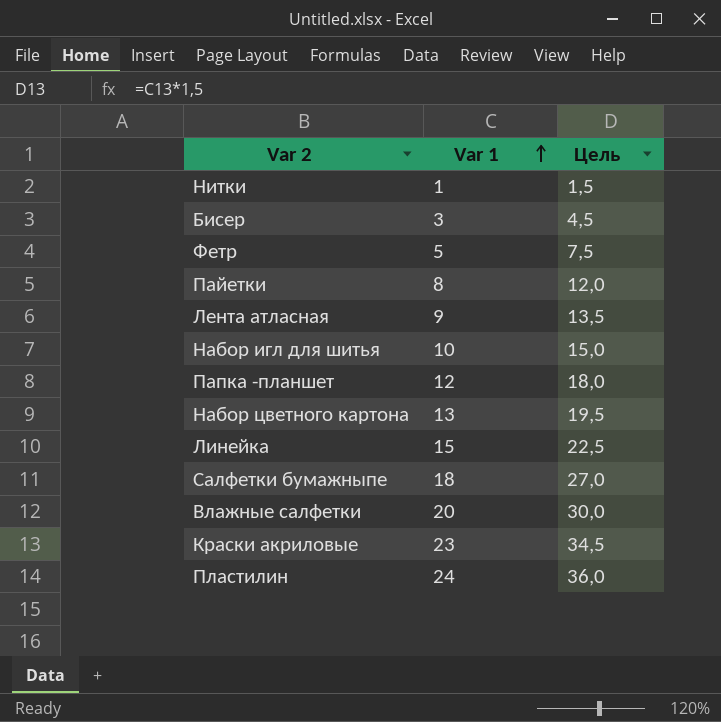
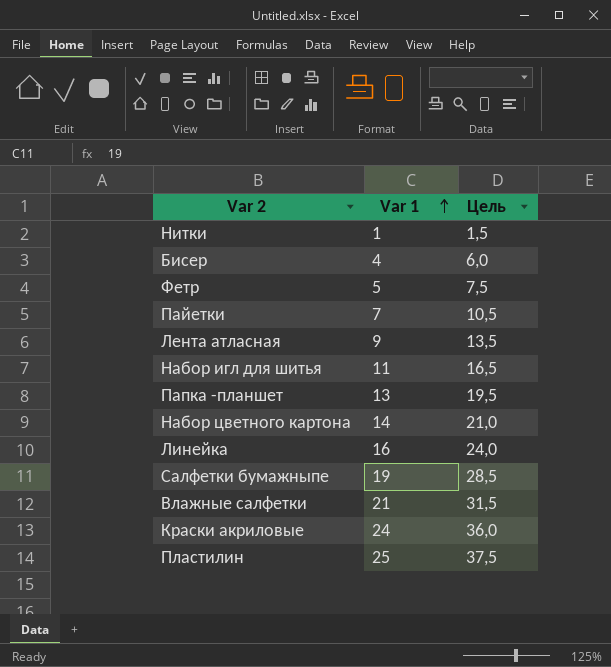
Бисер | Var 1: 3 -> 4
Бисер | Цель: 4,5 -> 6,0
Пайетки | Var 1: 8 -> 7
Пайетки | Цель: 12,0 -> 10,5
Набор игл для шитья | Var 1: 10 -> 11
Набор игл для шитья | Цель: 15,0 -> 16,5
Папка -планшет | Var 1: 12 -> 13
Папка -планшет | Цель: 18,0 -> 19,5
Набор цветного картона | Var 1: 13 -> 14
Набор цветного картона | Цель: 19,5 -> 21,0
Линейка | Var 1: 15 -> 16
Линейка | Цель: 22,5 -> 24,0
Салфетки бумажныпе | Var 1: 18 -> 19
Салфетки бумажныпе | Цель: 27,0 -> 28,5
Влажные салфетки | Var 1: 20 -> 21
Влажные салфетки | Цель: 30,0 -> 31,5
Краски акриловые | Var 1: 23 -> 24
Краски акриловые | Цель: 34,5 -> 36,0
Пластилин | Var 1: 24 -> 25
Пластилин | Цель: 36,0 -> 37,5

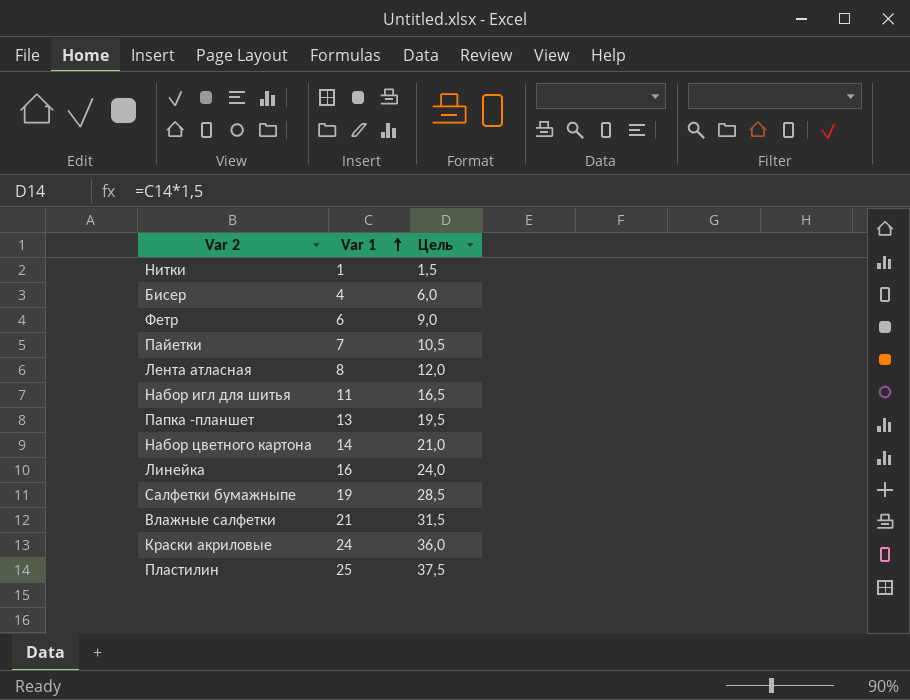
Фетр | Var 1: 5 -> 6
Фетр | Цель: 7,5 -> 9,0
Лента атласная | Var 1: 9 -> 8
Лента атласная | Цель: 13,5 -> 12,0

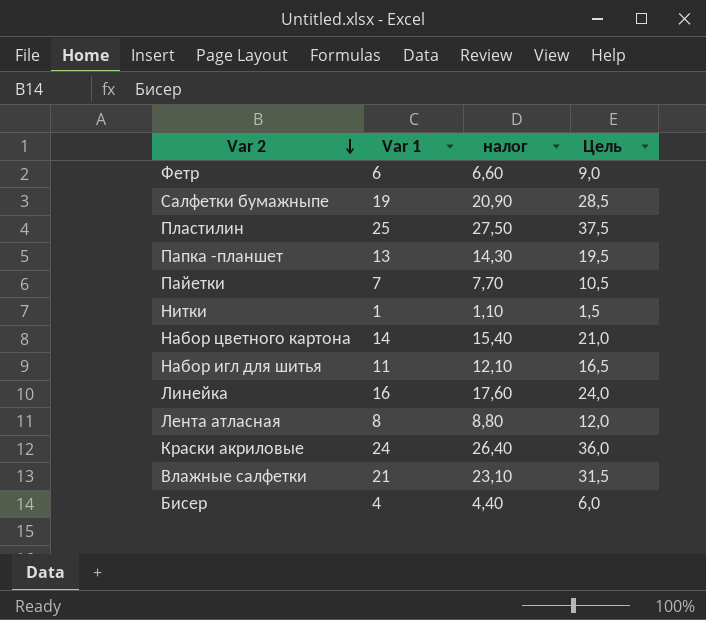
row order: Var 1 ascending -> Var 2 descending
column налог | formula: none -> [Var 1] * 1,1

